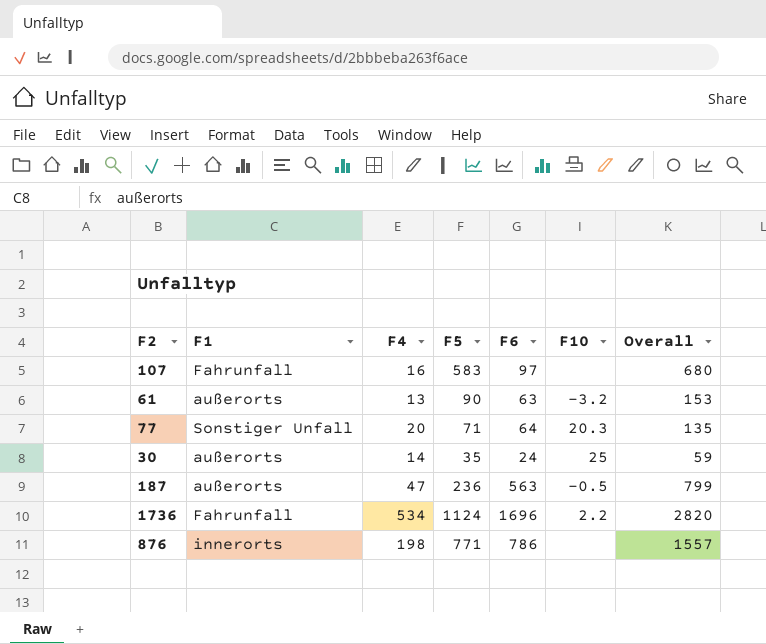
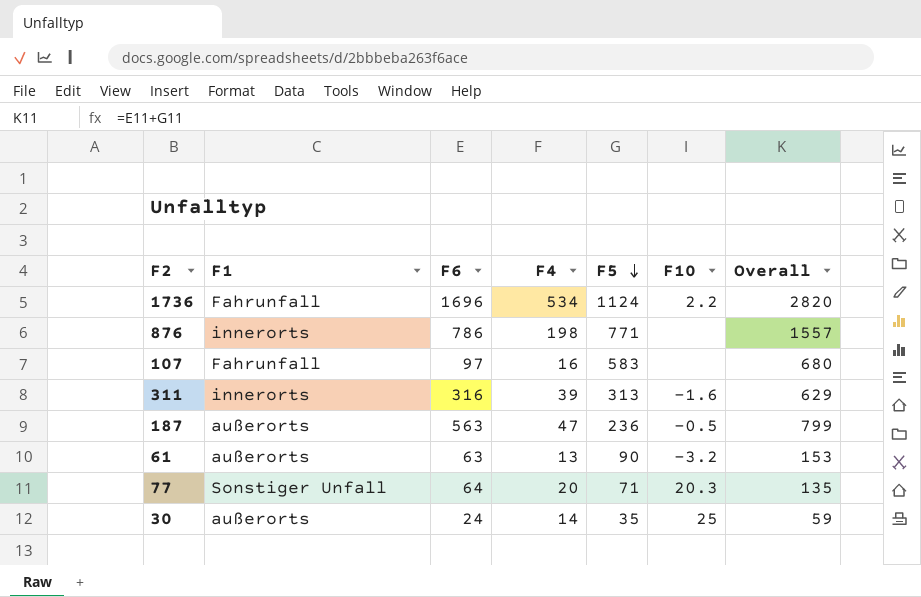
row order: none -> F5 descending
column F6 | position: 5 -> 3
row 311: none -> innerorts | 316 | 39 | 313 | -1.6 | 629

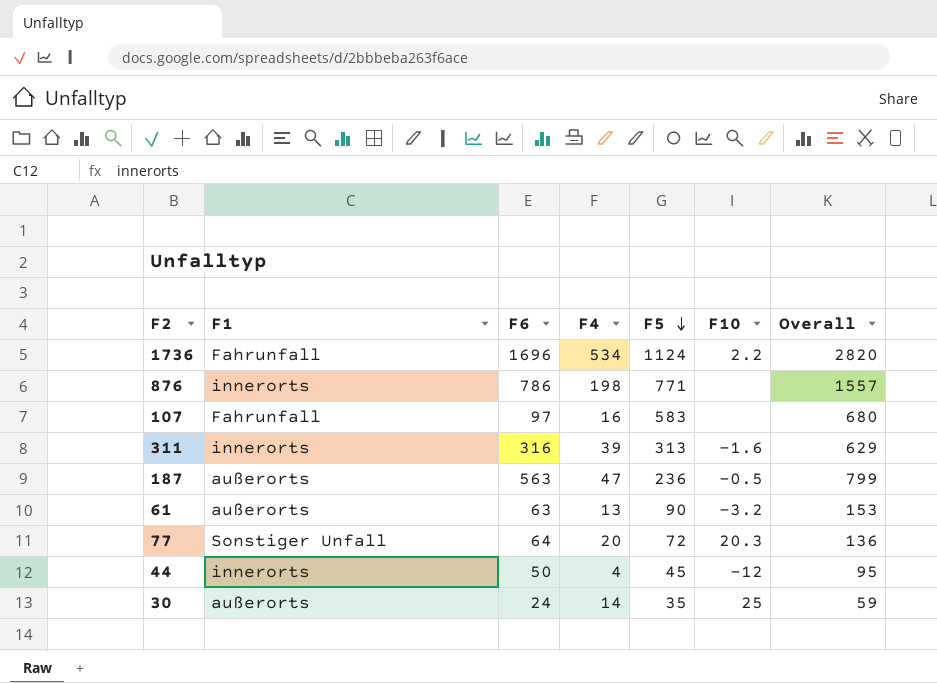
77 | F5: 71 -> 72
77 | Overall: 135 -> 136
row 44: none -> innerorts | 50 | 4 | 45 | -12 | 95

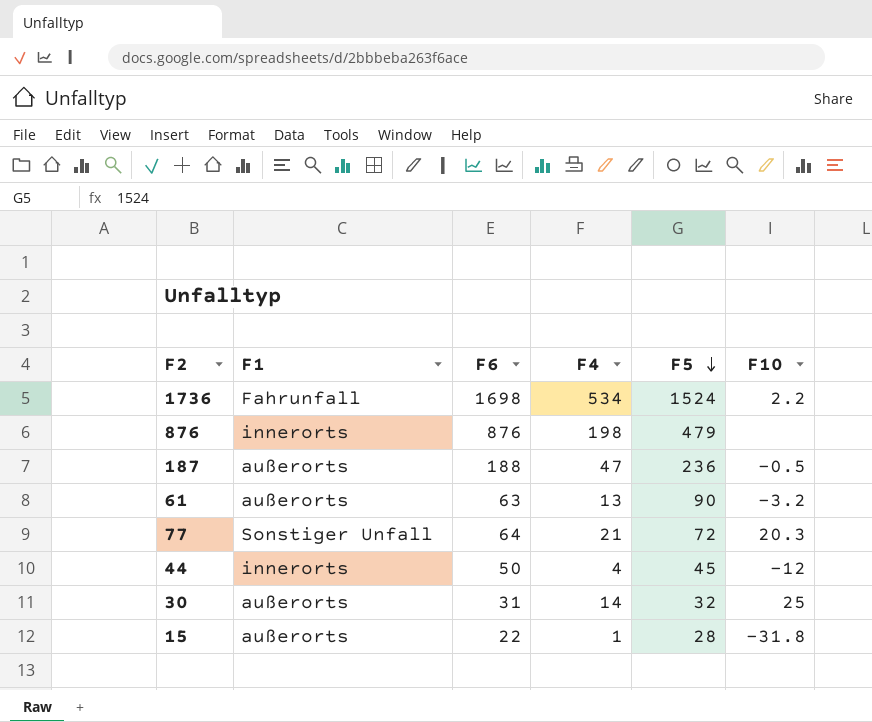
column Overall | formula: [F6] + [F5] -> none
row 107: Fahrunfall | 97 | 16 | 583 | none | 680 -> none
row 311: innerorts | 316 | 39 | 313 | -1.6 | 629 -> none
1736 | F6: 1696 -> 1698
1736 | F5: 1124 -> 1524
876 | F6: 786 -> 876
876 | F5: 771 -> 479
187 | F6: 563 -> 188
77 | F4: 20 -> 21
30 | F6: 24 -> 31
30 | F5: 35 -> 32
row 15: none -> außerorts | 22 | 1 | 28 | -31.8

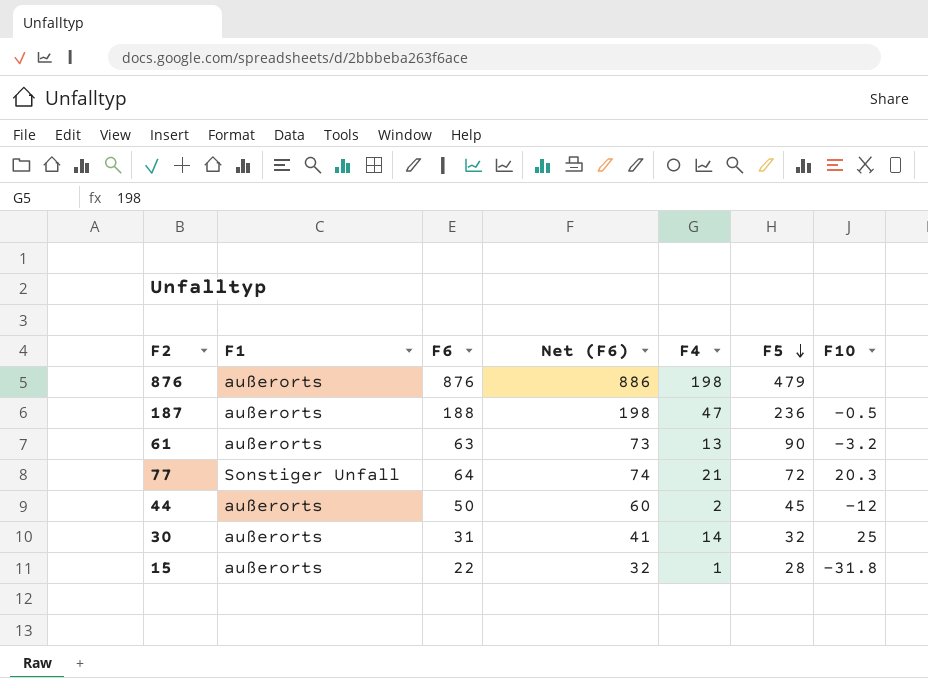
column Net (F6) | formula: none -> [F6] + 10
row 1736: Fahrunfall | 1698 | 534 | 1524 | 2.2 -> none
876 | F1: innerorts -> außerorts
44 | F1: innerorts -> außerorts
44 | F4: 4 -> 2

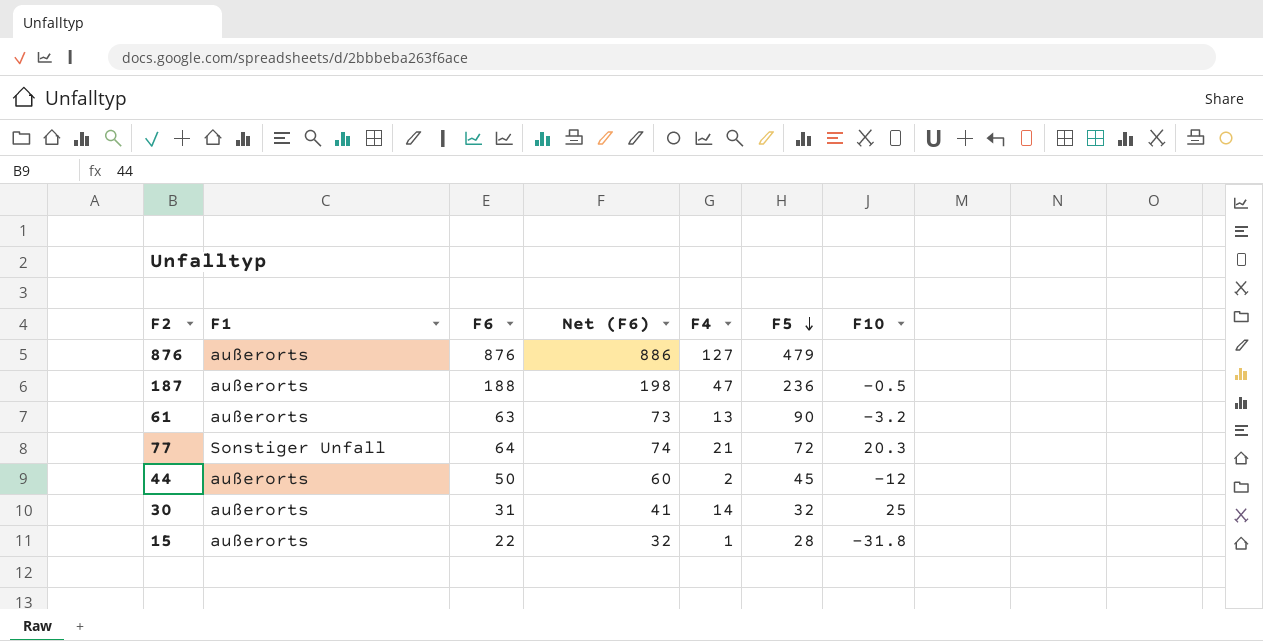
876 | F4: 198 -> 127

